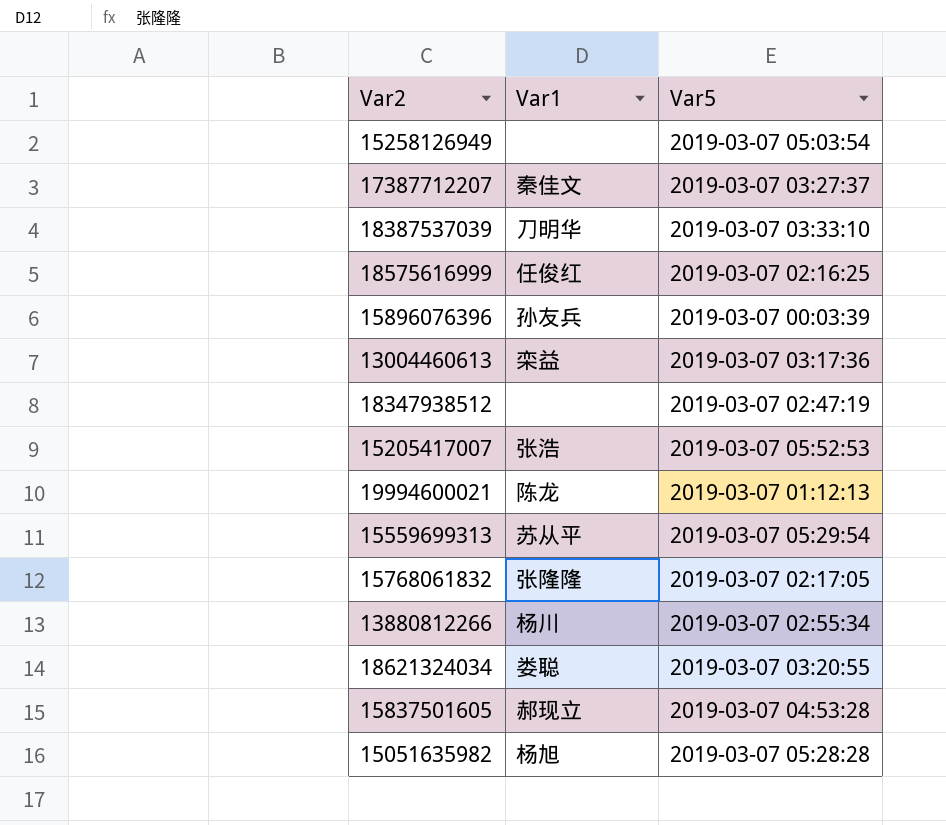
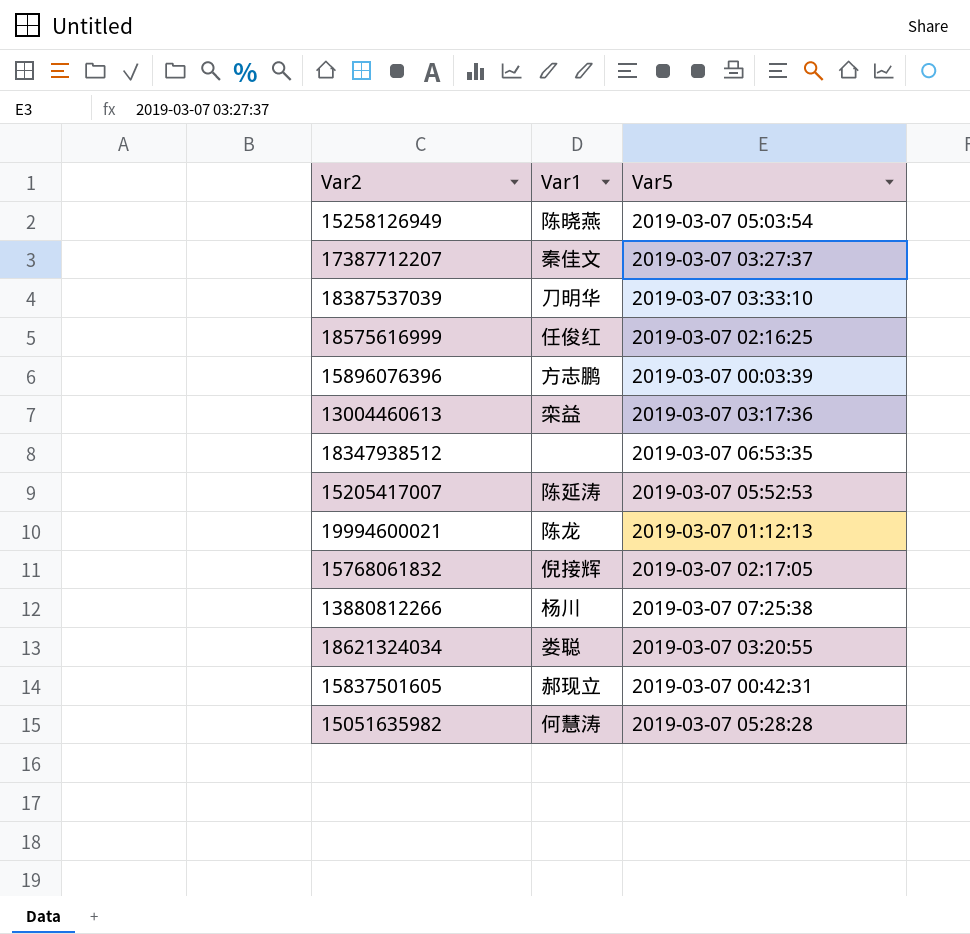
row 15559699313: 苏从平 | 2019-03-07 05:29:54 -> none
15258126949 | Var1: none -> 陈晓燕
15896076396 | Var1: 孙友兵 -> 方志鹏
18347938512 | Var5: 2019-03-07 02:47:19 -> 2019-03-07 06:53:35
15205417007 | Var1: 张浩 -> 陈延涛
15768061832 | Var1: 张隆隆 -> 倪接辉
13880812266 | Var5: 2019-03-07 02:55:34 -> 2019-03-07 07:25:38
15837501605 | Var5: 2019-03-07 04:53:28 -> 2019-03-07 00:42:31
15051635982 | Var1: 杨旭 -> 何慧涛

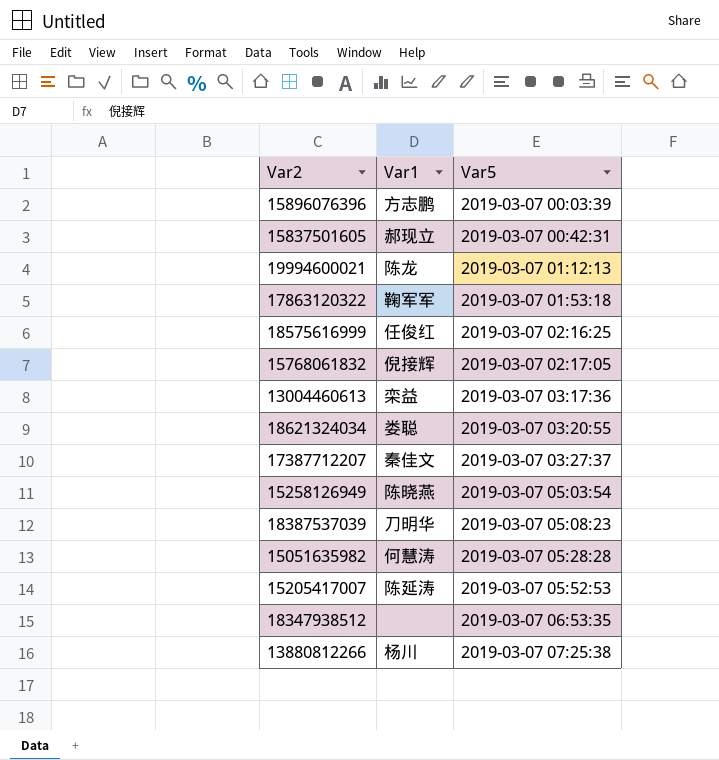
row order: none -> Var5 ascending
row 17863120322: none -> 鞠军军 | 2019-03-07 01:53:18
18387537039 | Var5: 2019-03-07 03:33:10 -> 2019-03-07 05:08:23

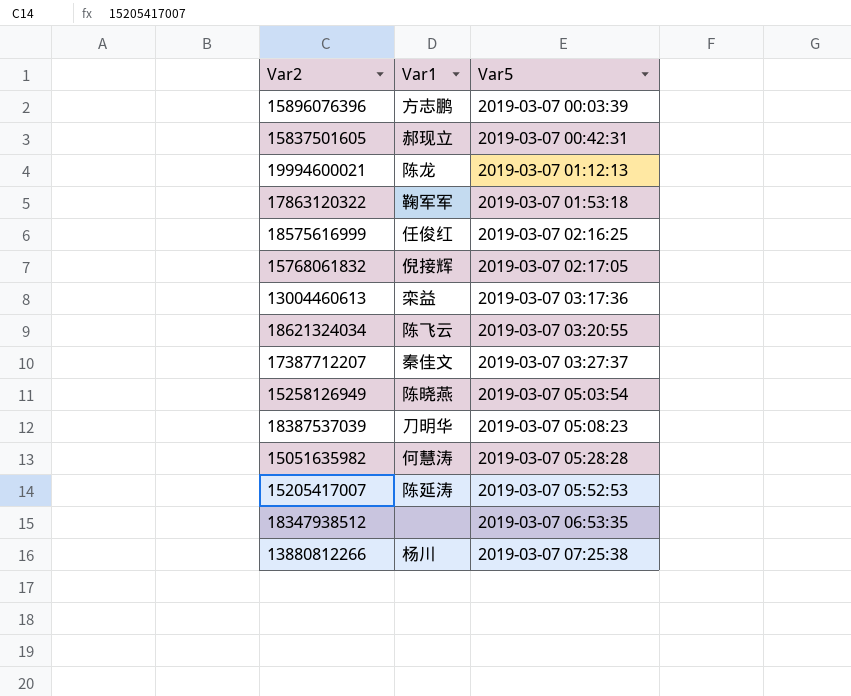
18621324034 | Var1: 娄聪 -> 陈飞云

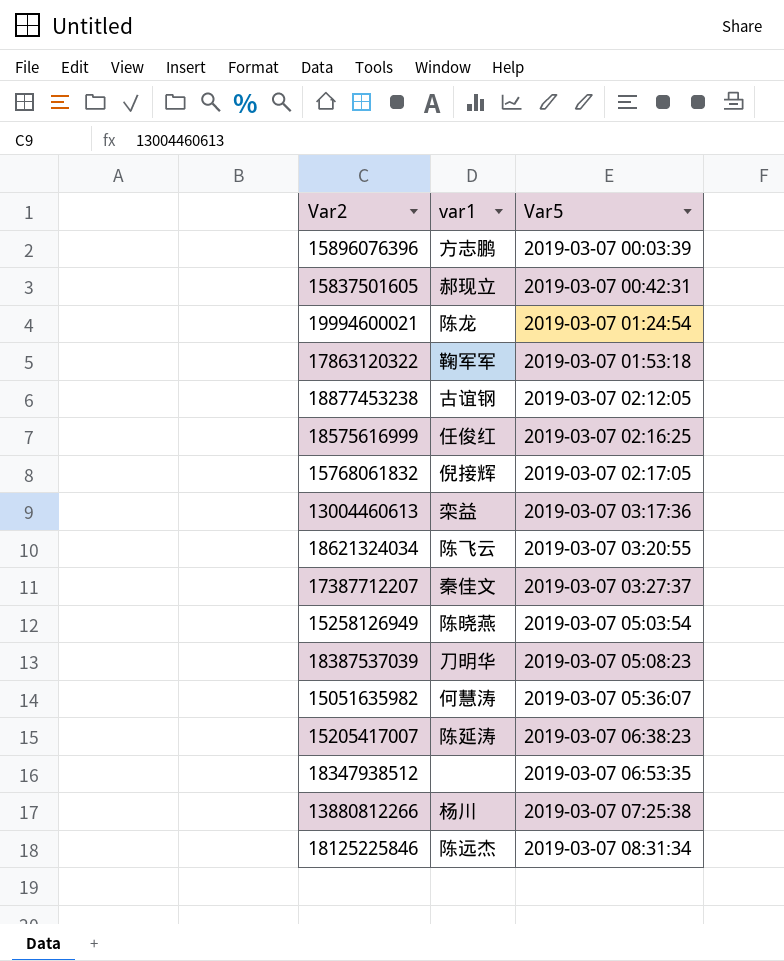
column name: Var1 -> var1
19994600021 | Var5: 2019-03-07 01:12:13 -> 2019-03-07 01:24:54
row 18877453238: none -> 古谊钢 | 2019-03-07 02:12:05
15051635982 | Var5: 2019-03-07 05:28:28 -> 2019-03-07 05:36:07
15205417007 | Var5: 2019-03-07 05:52:53 -> 2019-03-07 06:38:23
row 18125225846: none -> 陈远杰 | 2019-03-07 08:31:34

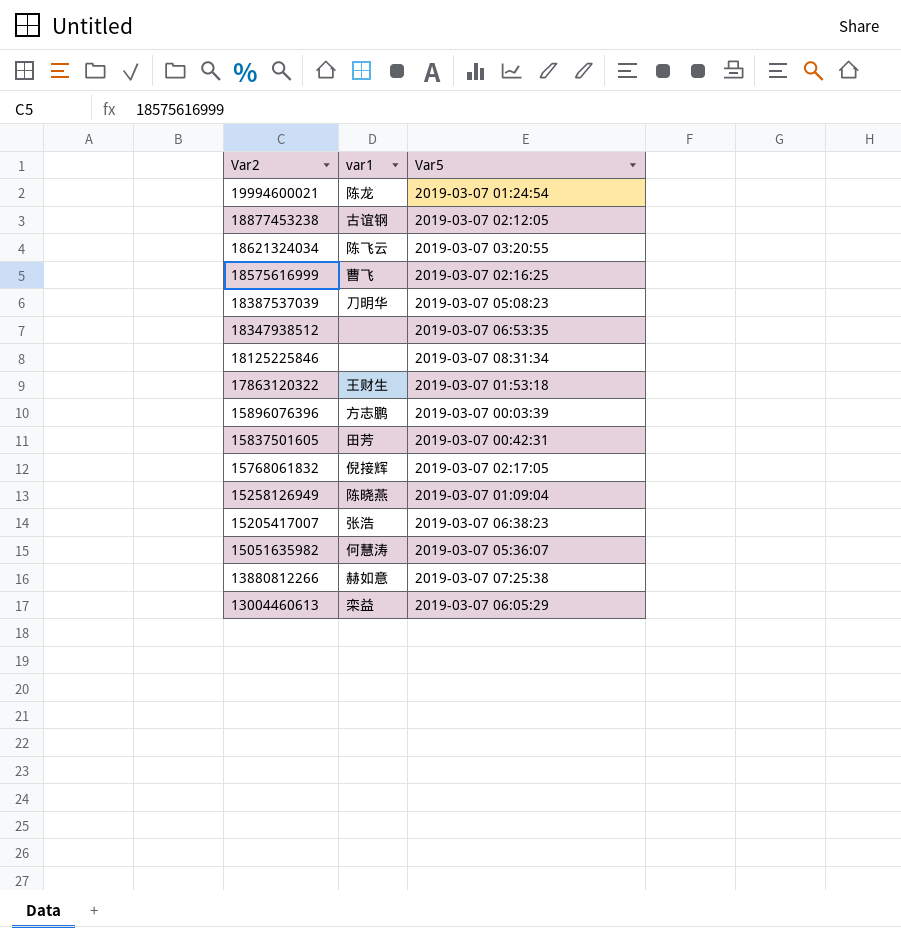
row order: Var5 ascending -> Var2 descending
row 17387712207: 秦佳文 | 2019-03-07 03:27:37 -> none
18575616999 | var1: 任俊红 -> 曹飞
18125225846 | var1: 陈远杰 -> none
17863120322 | var1: 鞠军军 -> 王财生
15837501605 | var1: 郝现立 -> 田芳
15258126949 | Var5: 2019-03-07 05:03:54 -> 2019-03-07 01:09:04
15205417007 | var1: 陈延涛 -> 张浩
13880812266 | var1: 杨川 -> 赫如意
13004460613 | Var5: 2019-03-07 03:17:36 -> 2019-03-07 06:05:29

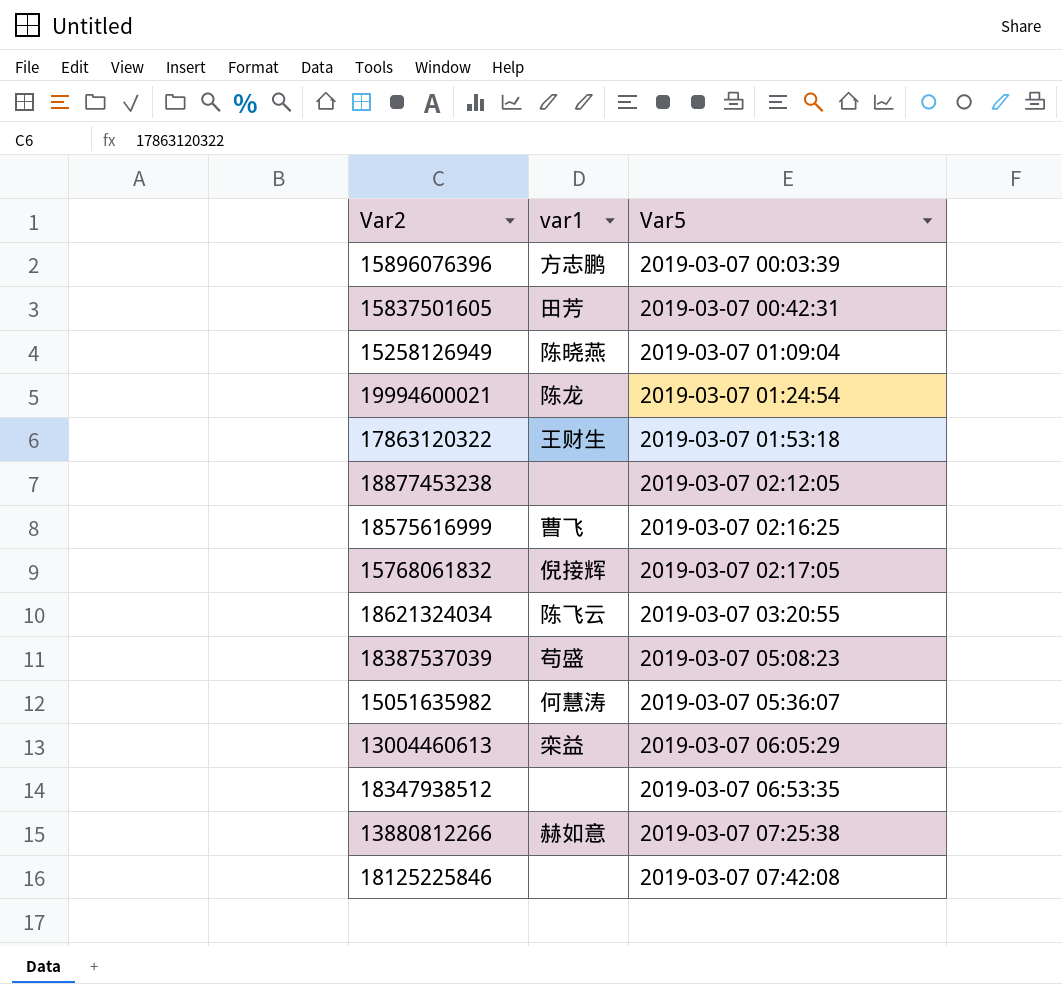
row order: Var2 descending -> Var5 ascending
row 15205417007: 张浩 | 2019-03-07 06:38:23 -> none
18877453238 | var1: 古谊钢 -> none
18387537039 | var1: 刀明华 -> 苟盛
18125225846 | Var5: 2019-03-07 08:31:34 -> 2019-03-07 07:42:08

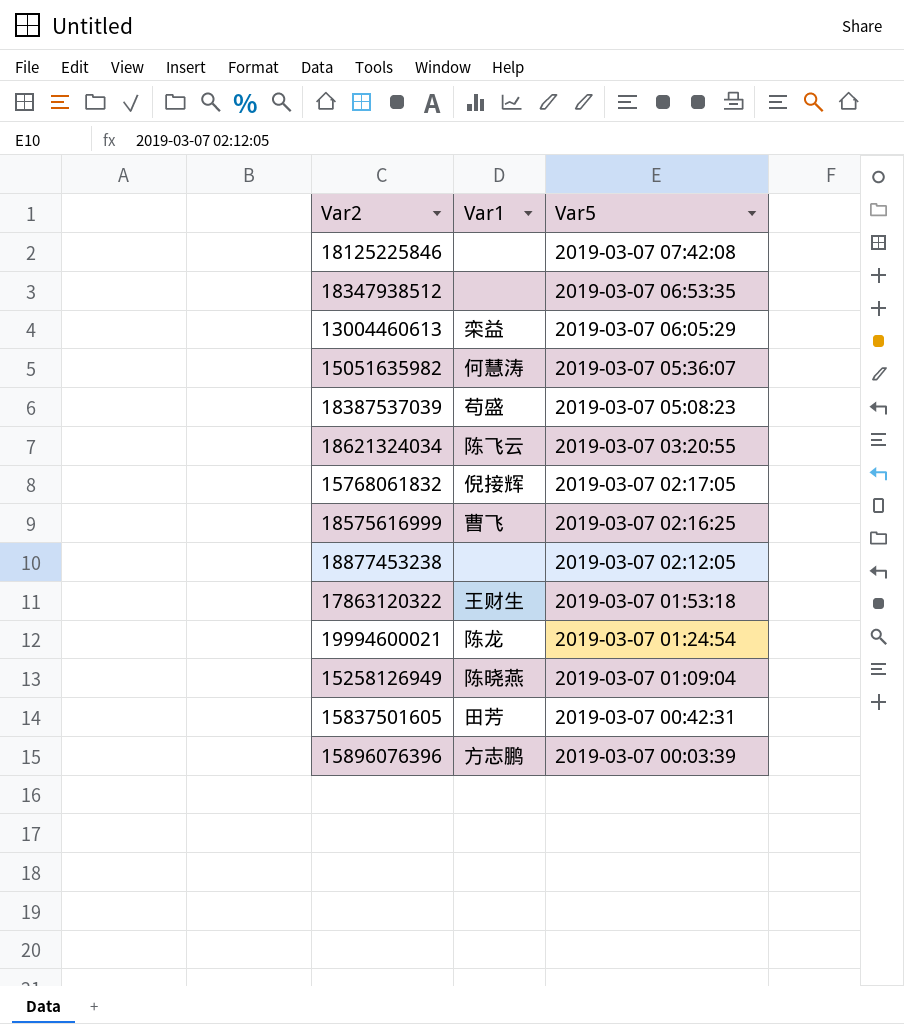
row order: Var5 ascending -> Var5 descending
column name: var1 -> Var1
row 13880812266: 赫如意 | 2019-03-07 07:25:38 -> none

